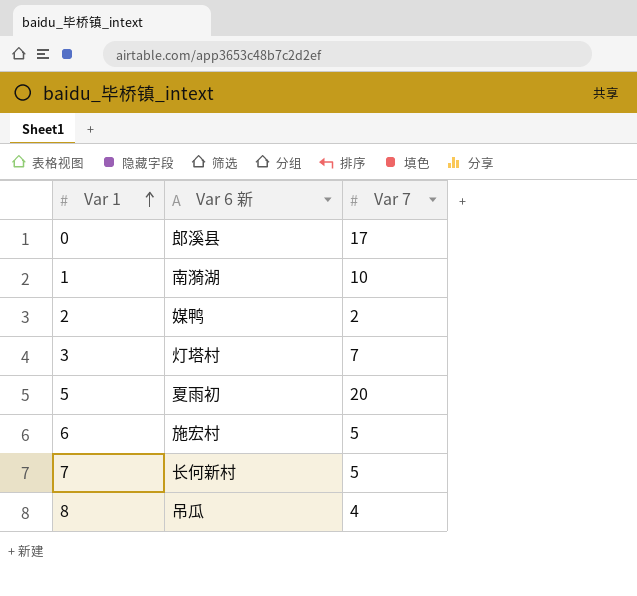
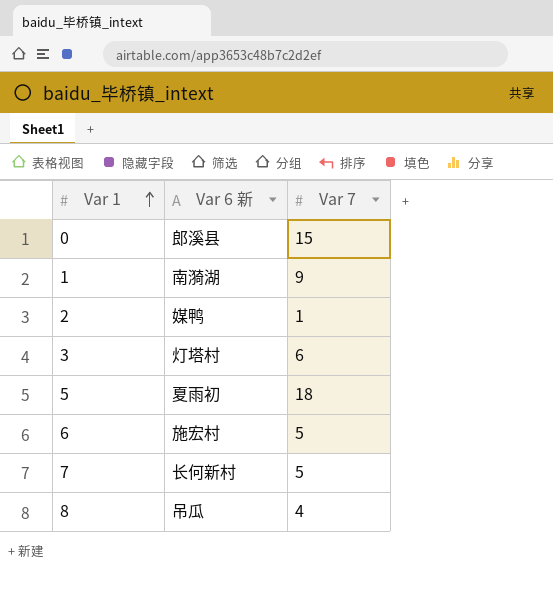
0 | Var 7: 17 -> 15
1 | Var 7: 10 -> 9
2 | Var 7: 2 -> 1
3 | Var 7: 7 -> 6
5 | Var 7: 20 -> 18

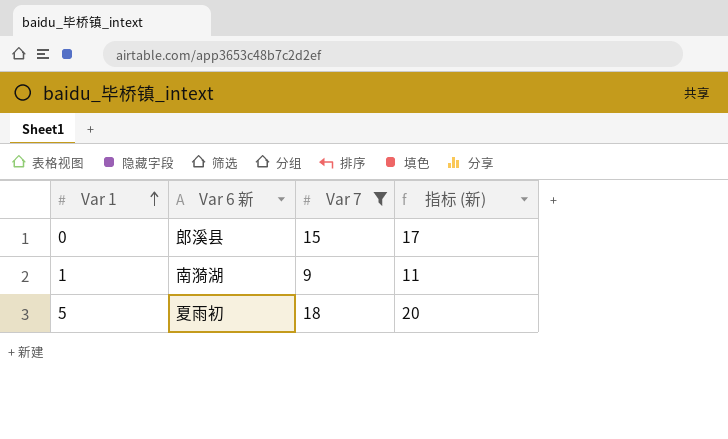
filter: none -> Var 7 >= 9
column 指标 (新) | formula: none -> [Var 7] + 2

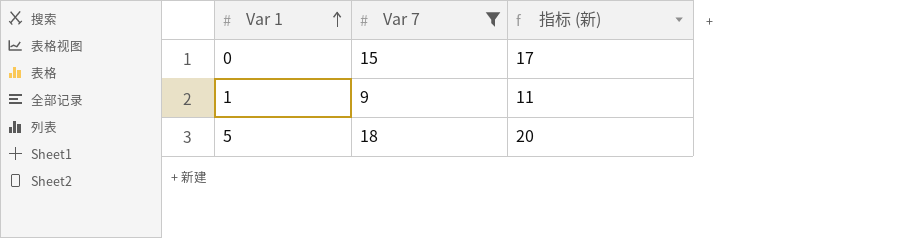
column Var 6 新 | position: 2 -> none

